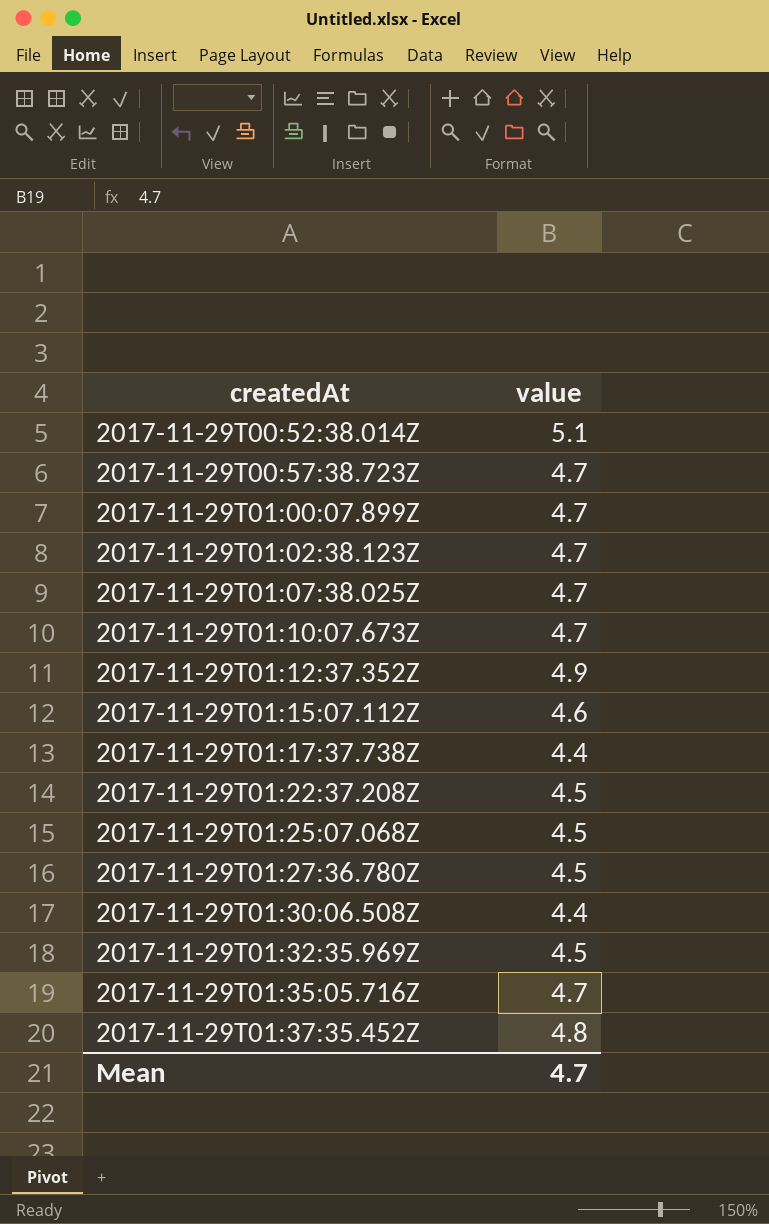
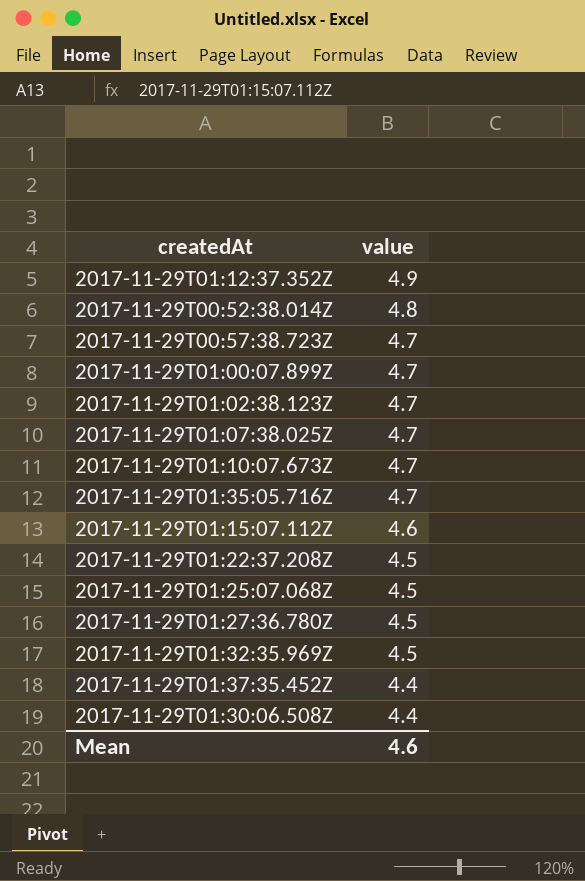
row order: createdAt ascending -> value descending
row 2017-11-29T01:17:37.738Z: 4.4 -> none
2017-11-29T00:52:38.014Z | value: 5.1 -> 4.8
2017-11-29T01:37:35.452Z | value: 4.8 -> 4.4
Mean | value: 4.7 -> 4.6

